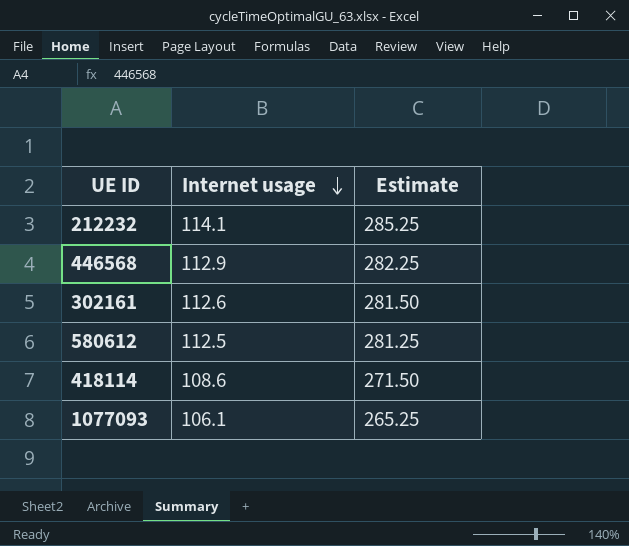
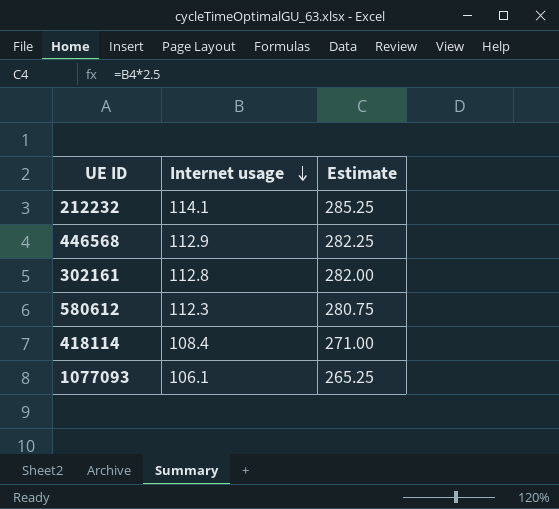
302161 | Internet usage: 112.6 -> 112.8
302161 | Estimate: 281.50 -> 282.00
580612 | Internet usage: 112.5 -> 112.3
580612 | Estimate: 281.25 -> 280.75
418114 | Internet usage: 108.6 -> 108.4
418114 | Estimate: 271.50 -> 271.00

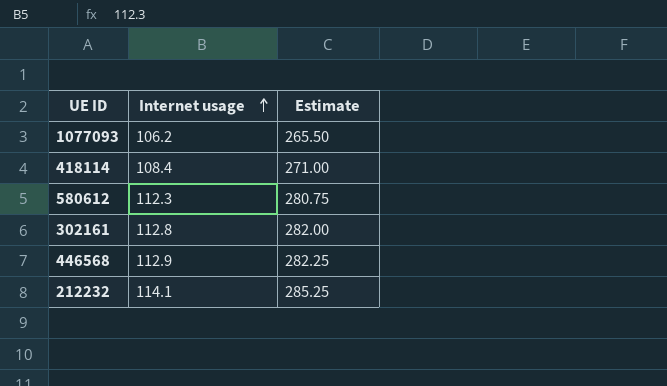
row order: Internet usage descending -> Internet usage ascending
1077093 | Internet usage: 106.1 -> 106.2
1077093 | Estimate: 265.25 -> 265.50

